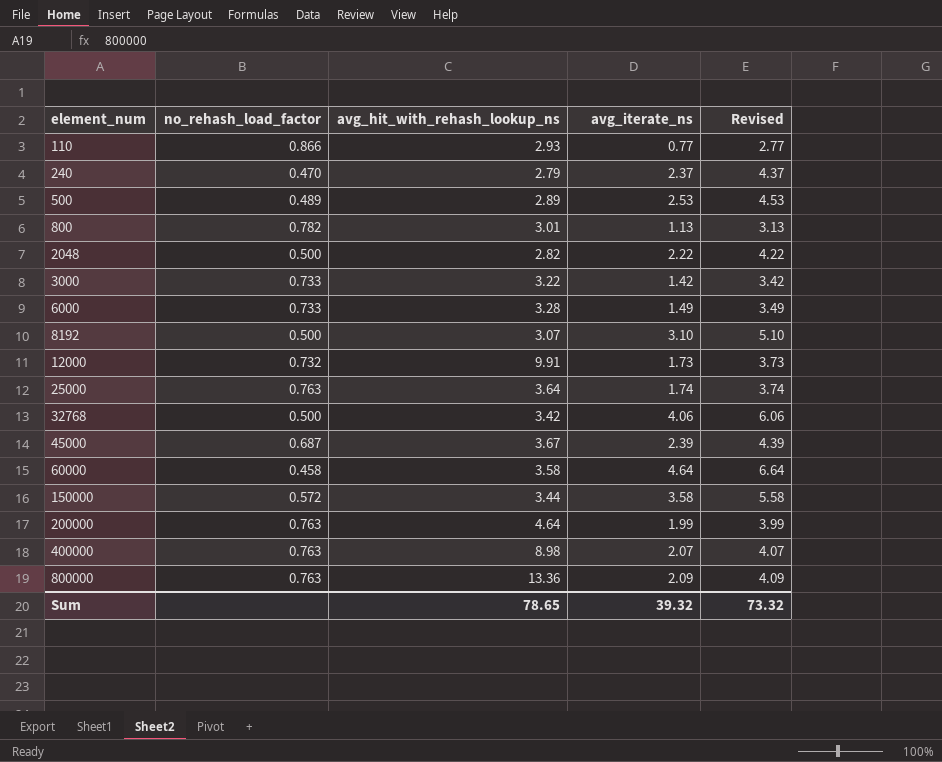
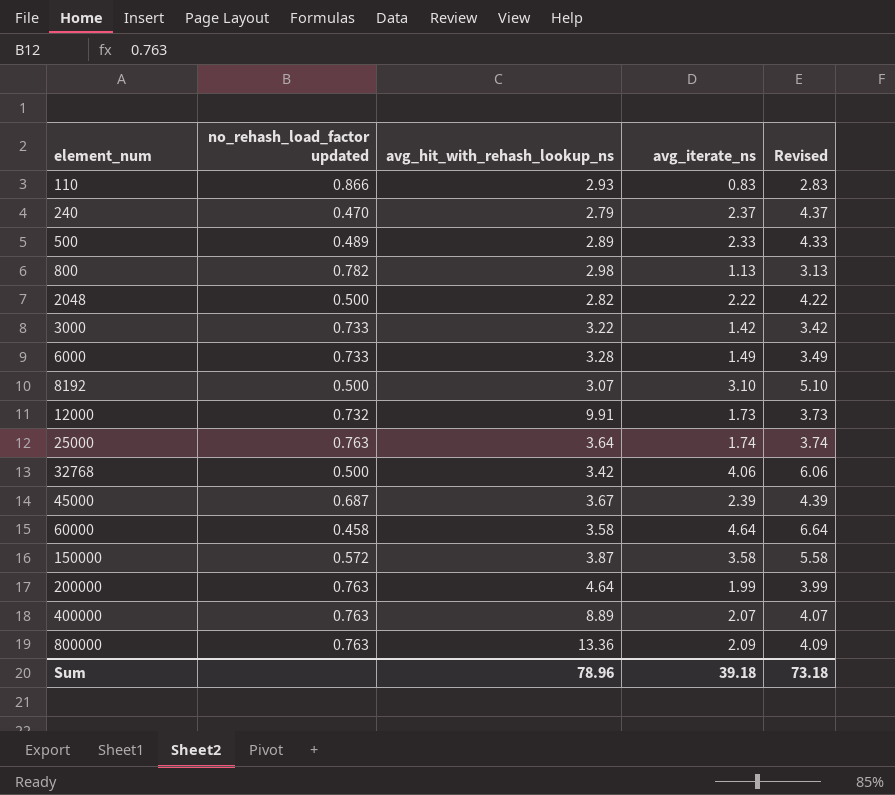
column name: no_rehash_load_factor -> no_rehash_load_factor updated
110 | avg_iterate_ns: 0.77 -> 0.83
110 | Revised: 2.77 -> 2.83
500 | avg_iterate_ns: 2.53 -> 2.33
500 | Revised: 4.53 -> 4.33
800 | avg_hit_with_rehash_lookup_ns: 3.01 -> 2.98
150000 | avg_hit_with_rehash_lookup_ns: 3.44 -> 3.87
400000 | avg_hit_with_rehash_lookup_ns: 8.98 -> 8.89
Sum | avg_hit_with_rehash_lookup_ns: 78.65 -> 78.96
Sum | avg_iterate_ns: 39.32 -> 39.18
Sum | Revised: 73.32 -> 73.18

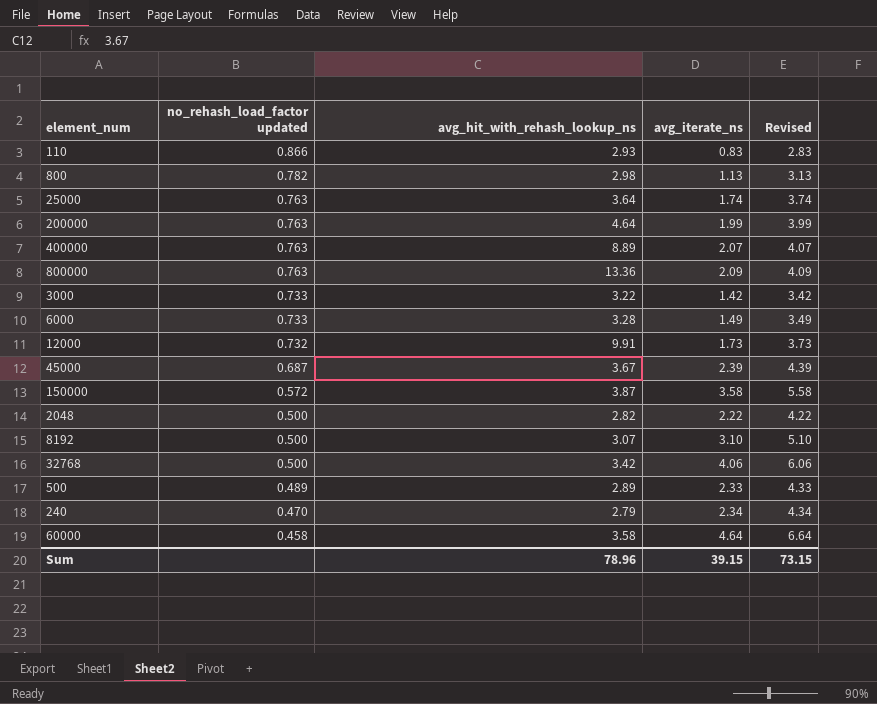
row order: element_num ascending -> no_rehash_load_factor updated descending
240 | avg_iterate_ns: 2.37 -> 2.34
240 | Revised: 4.37 -> 4.34
Sum | avg_iterate_ns: 39.18 -> 39.15
Sum | Revised: 73.18 -> 73.15

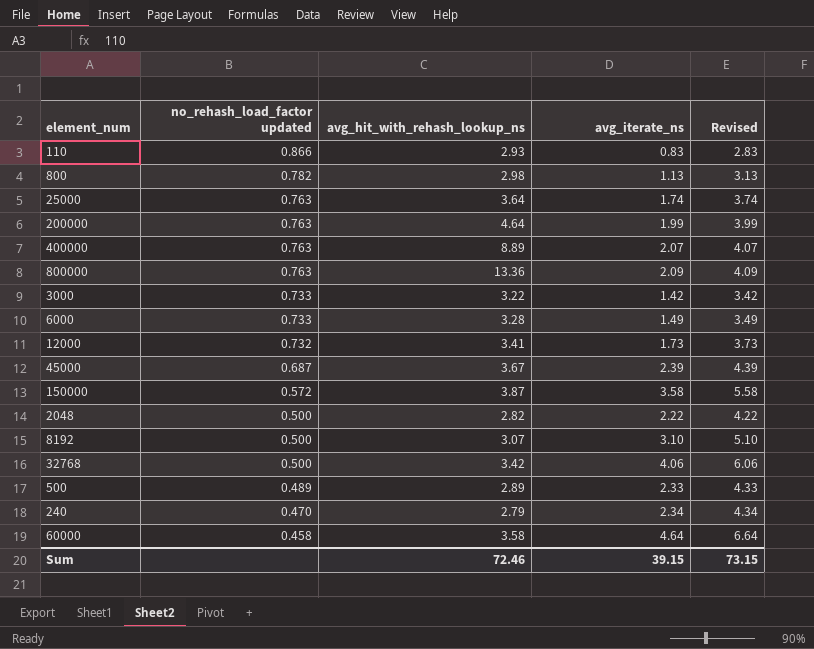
12000 | avg_hit_with_rehash_lookup_ns: 9.91 -> 3.41
Sum | avg_hit_with_rehash_lookup_ns: 78.96 -> 72.46

